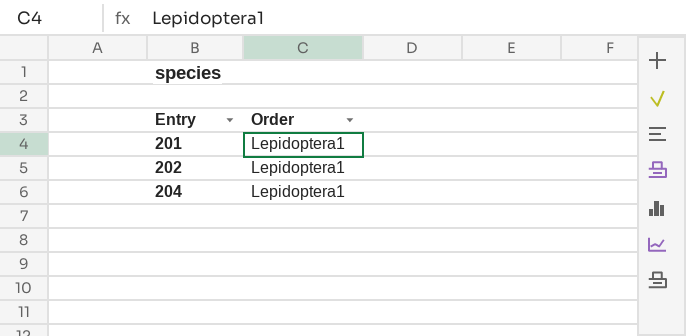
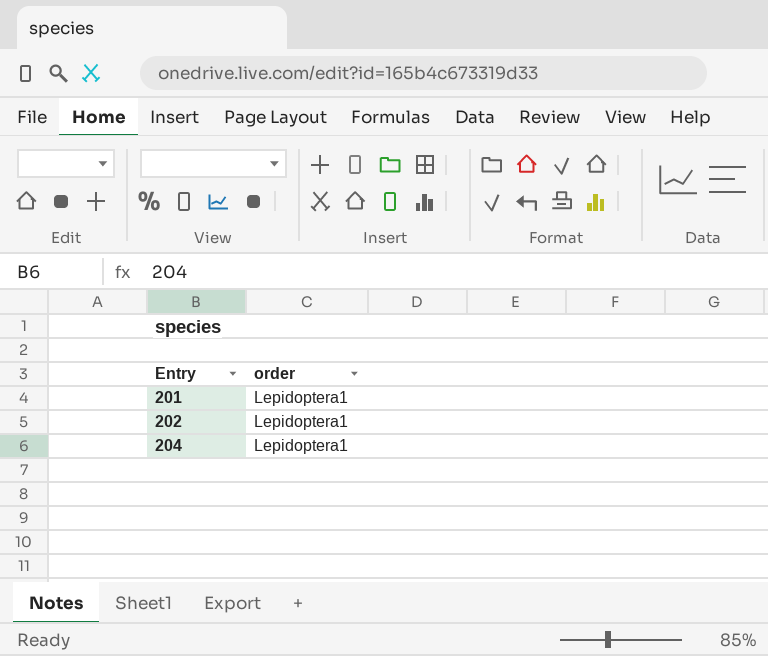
column name: Order -> order

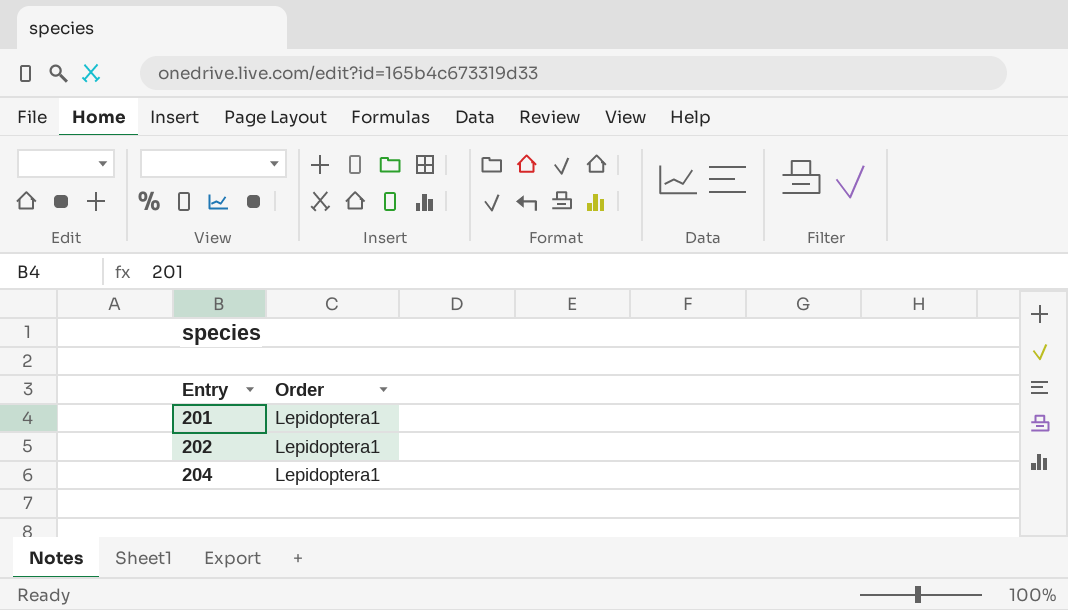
column name: order -> Order

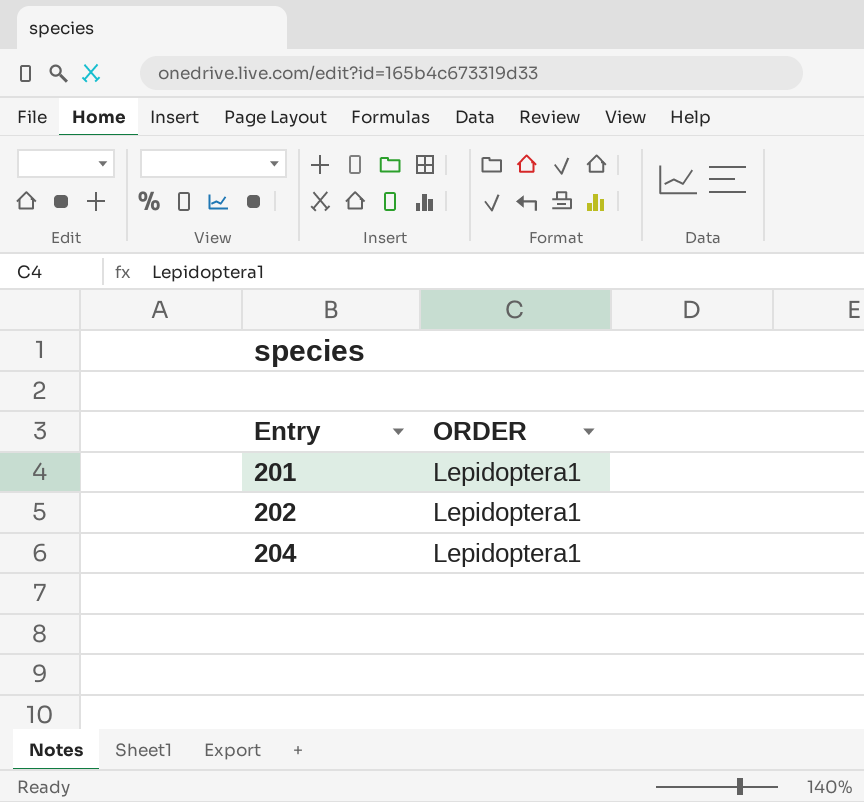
column name: Order -> ORDER

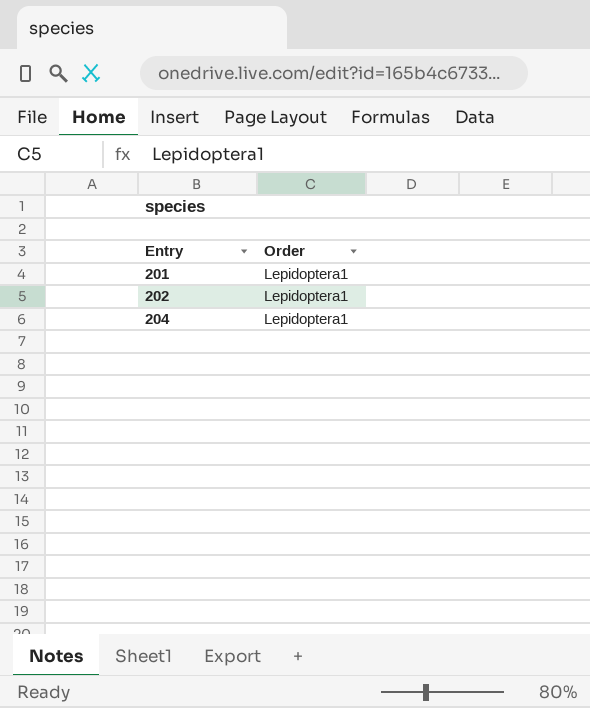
column name: ORDER -> Order

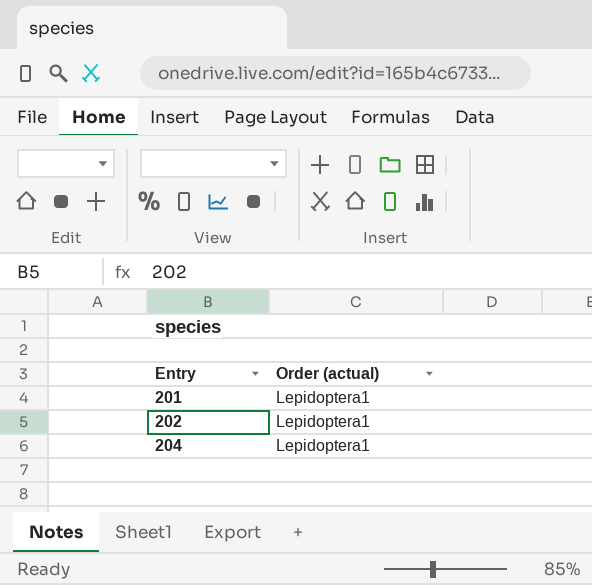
column name: Order -> Order (actual)

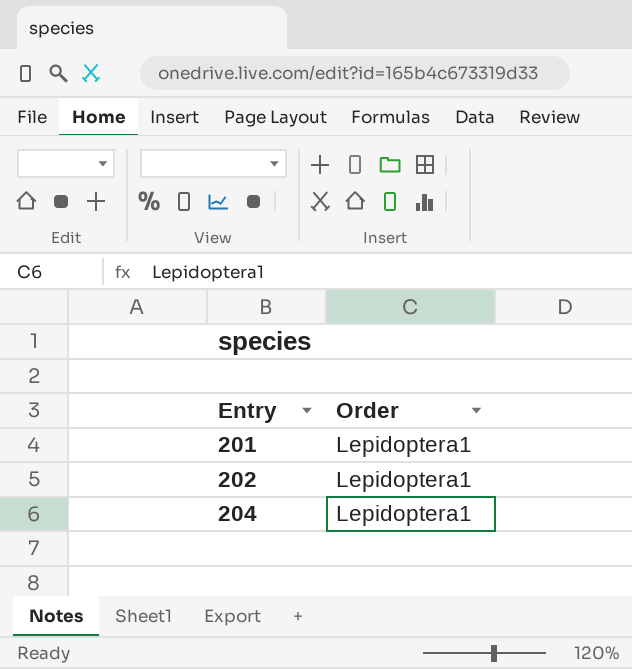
column name: Order (actual) -> Order

